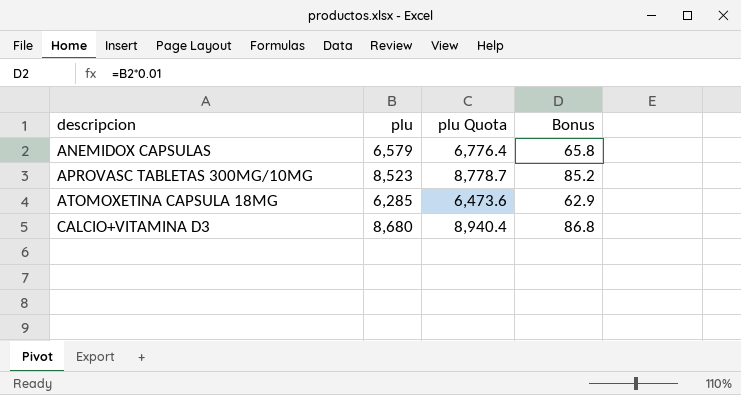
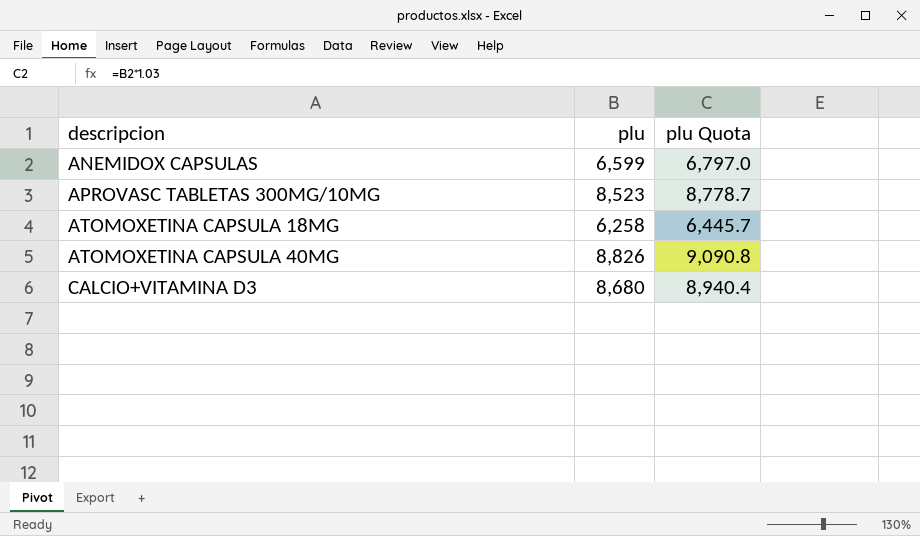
column Bonus | formula: [plu] * 0.01 -> none
ANEMIDOX CAPSULAS | plu: 6,579 -> 6,599
ANEMIDOX CAPSULAS | plu Quota: 6,776.4 -> 6,797.0
ATOMOXETINA CAPSULA 18MG | plu: 6,285 -> 6,258
ATOMOXETINA CAPSULA 18MG | plu Quota: 6,473.6 -> 6,445.7
row ATOMOXETINA CAPSULA 40MG: none -> 8,826 | 9,090.8

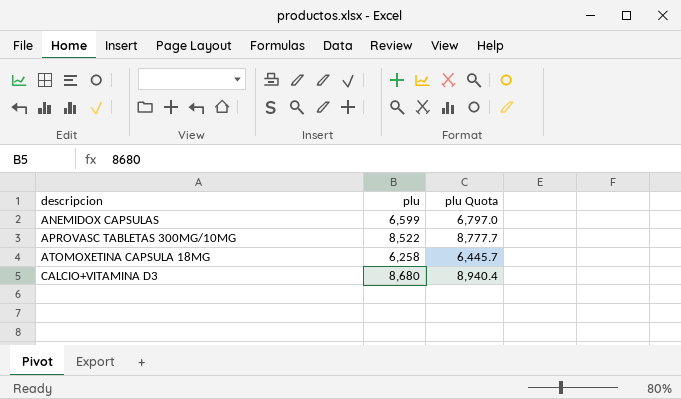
row ATOMOXETINA CAPSULA 40MG: 8,826 | 9,090.8 -> none
APROVASC TABLETAS 300MG/10MG | plu: 8,523 -> 8,522
APROVASC TABLETAS 300MG/10MG | plu Quota: 8,778.7 -> 8,777.7

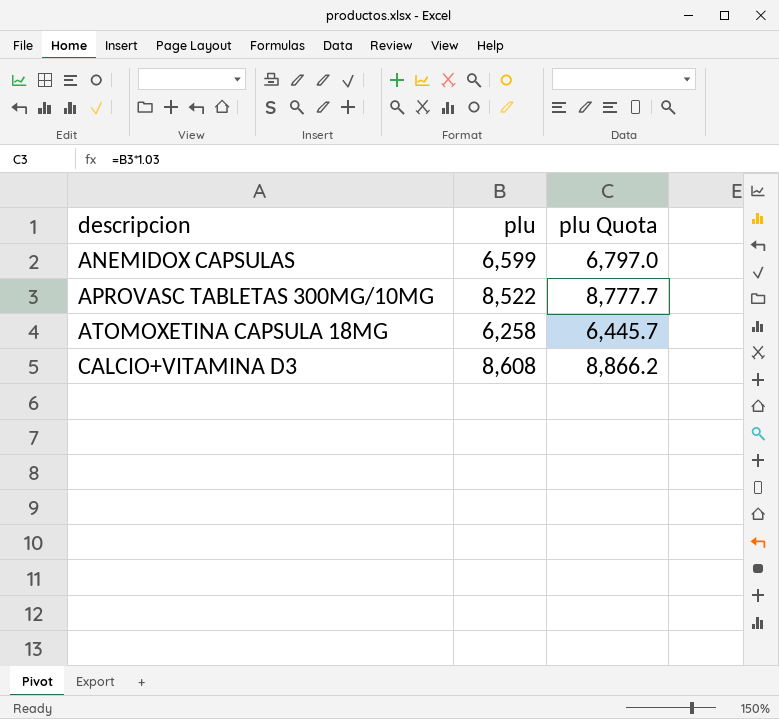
CALCIO+VITAMINA D3 | plu: 8,680 -> 8,608
CALCIO+VITAMINA D3 | plu Quota: 8,940.4 -> 8,866.2

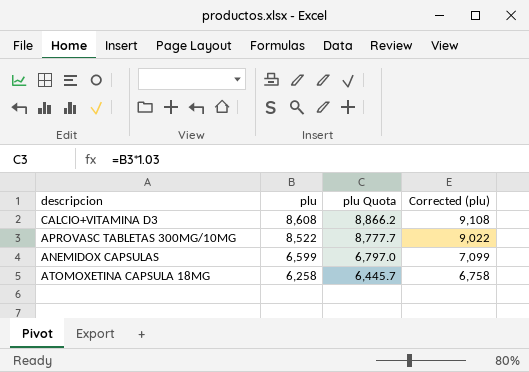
row order: descripcion ascending -> plu descending
column Corrected (plu) | formula: none -> [plu] + 500

